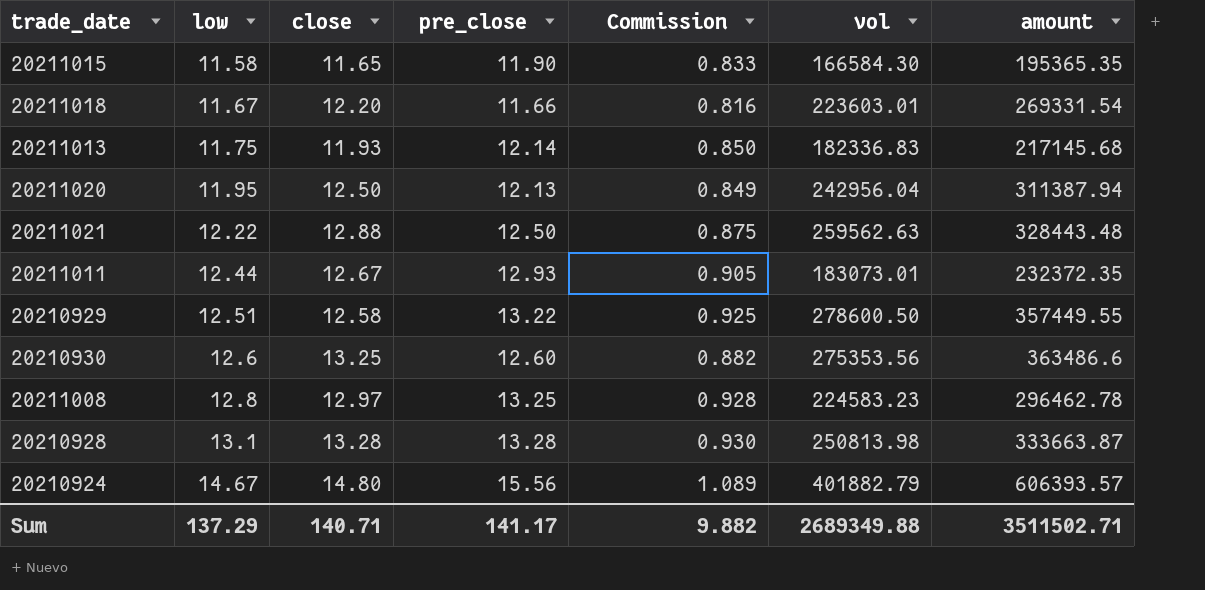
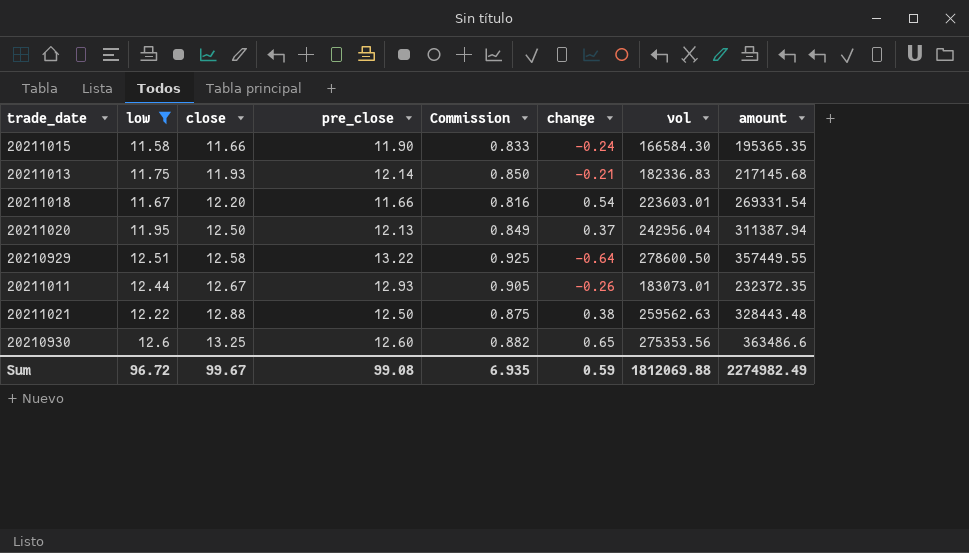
filter: none -> low <= 12.6
row order: low ascending -> close ascending
column change | formula: none -> [close] - [pre_close]
20211015 | close: 11.65 -> 11.66
Sum | low: 137.29 -> 96.72
Sum | close: 140.71 -> 99.67
Sum | pre_close: 141.17 -> 99.08
Sum | Commission: 9.882 -> 6.935
Sum | vol: 2689349.88 -> 1812069.88
Sum | amount: 3511502.71 -> 2274982.49

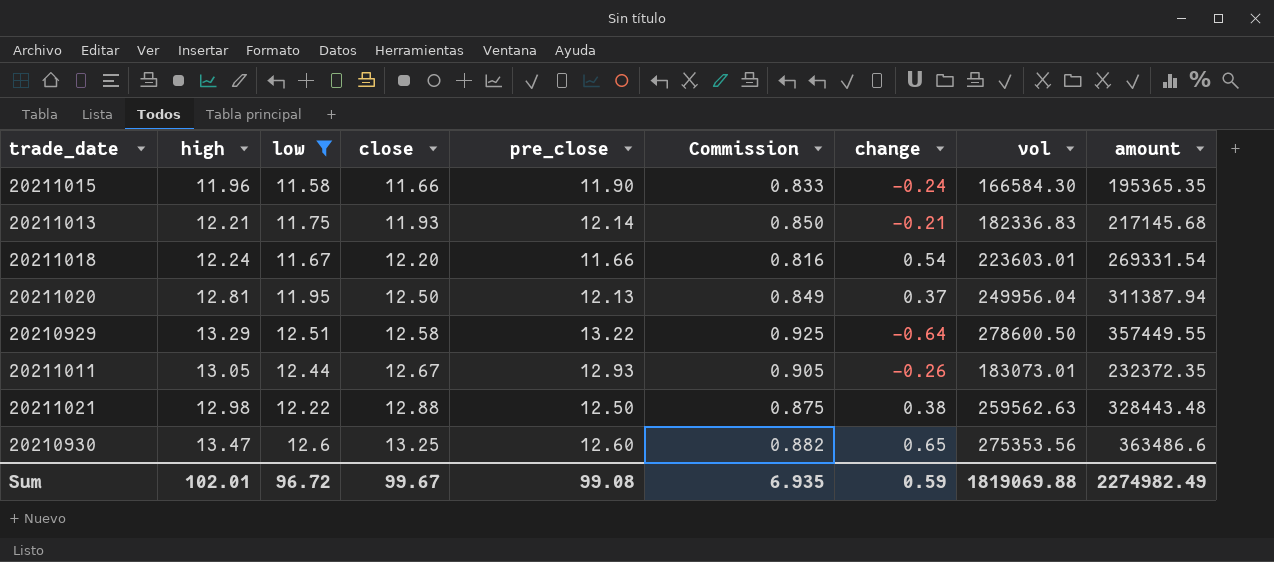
column high | position: none -> 2
20211020 | vol: 242956.04 -> 249956.04
Sum | vol: 1812069.88 -> 1819069.88

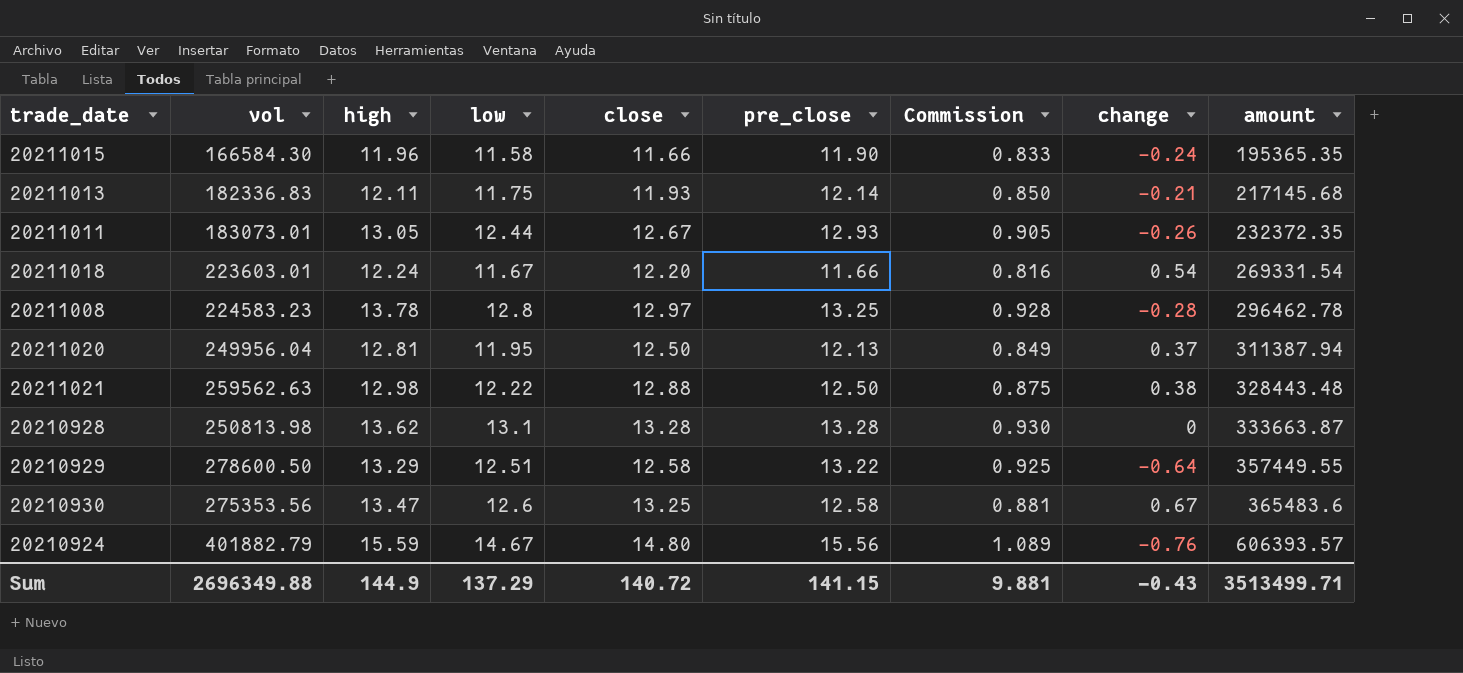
filter: low <= 12.6 -> none
row order: close ascending -> amount ascending
column vol | position: 8 -> 2
20211013 | high: 12.21 -> 12.11
20210930 | pre_close: 12.60 -> 12.58
20210930 | Commission: 0.882 -> 0.881
20210930 | change: 0.65 -> 0.67
20210930 | amount: 363486.6 -> 365483.6
Sum | vol: 1819069.88 -> 2696349.88
Sum | high: 102.01 -> 144.9
Sum | low: 96.72 -> 137.29
Sum | close: 99.67 -> 140.72
Sum | pre_close: 99.08 -> 141.15
Sum | Commission: 6.935 -> 9.881
Sum | change: 0.59 -> -0.43
Sum | amount: 2274982.49 -> 3513499.71

